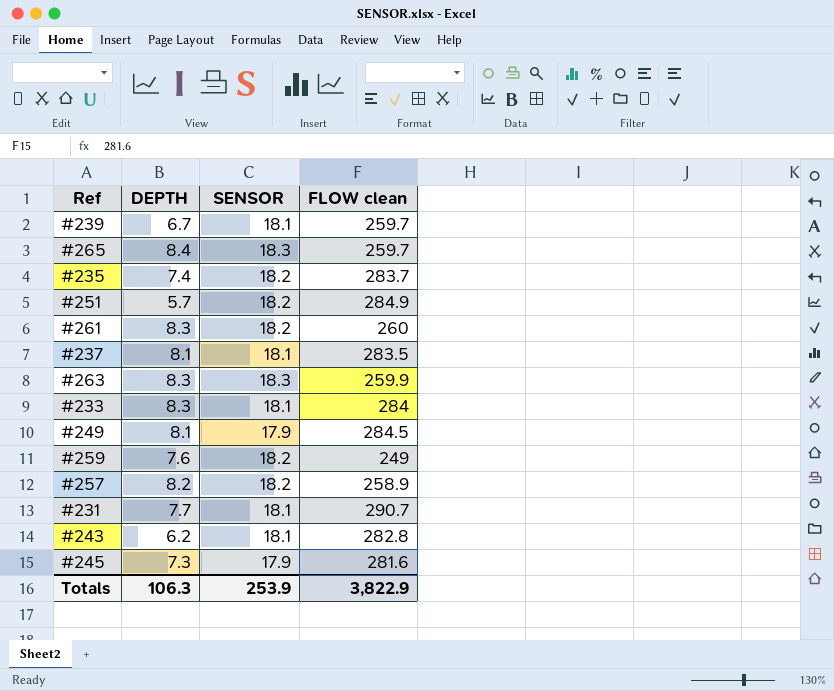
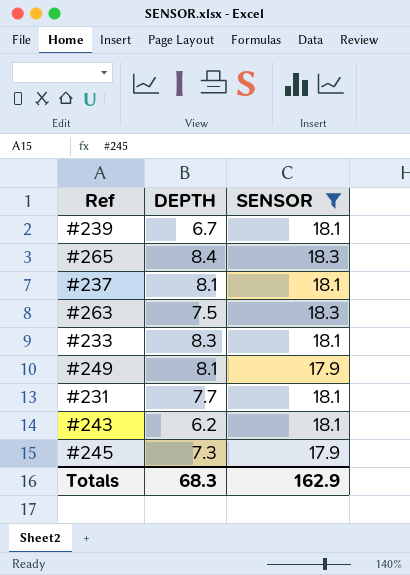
filter: none -> SENSOR != 18.2
column FLOW clean | position: 4 -> none
#263 | DEPTH: 8.3 -> 7.5
Totals | DEPTH: 106.3 -> 68.3
Totals | SENSOR: 253.9 -> 162.9

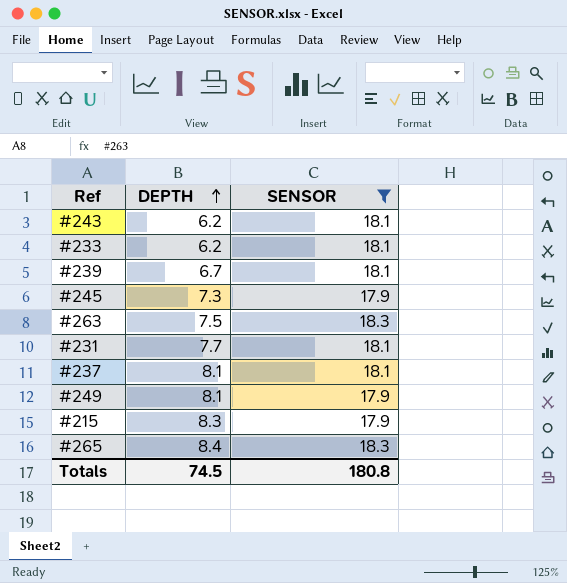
row order: none -> DEPTH ascending
#233 | DEPTH: 8.3 -> 6.2
row #215: none -> 8.3 | 17.9
Totals | DEPTH: 68.3 -> 74.5
Totals | SENSOR: 162.9 -> 180.8

